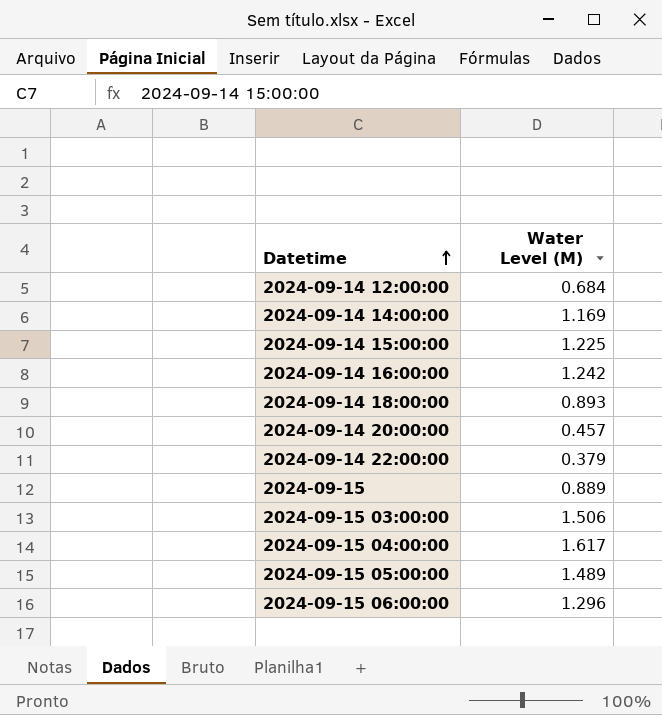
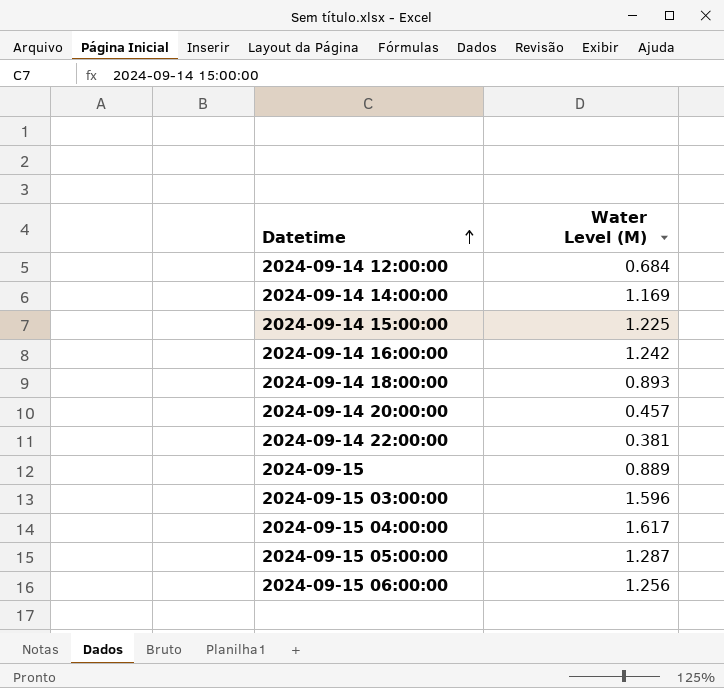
2024-09-14 22:00:00 | Water Level (M): 0.379 -> 0.381
2024-09-15 03:00:00 | Water Level (M): 1.506 -> 1.596
2024-09-15 05:00:00 | Water Level (M): 1.489 -> 1.287
2024-09-15 06:00:00 | Water Level (M): 1.296 -> 1.256

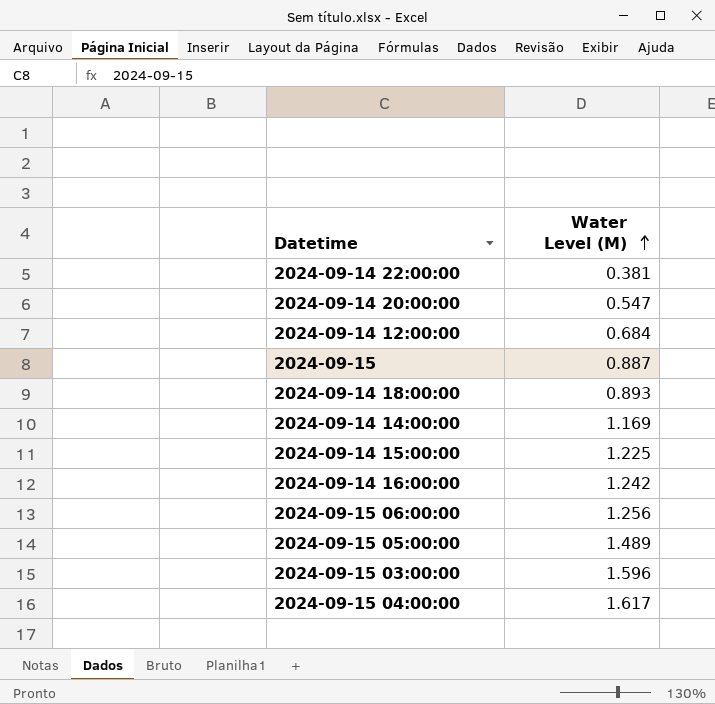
row order: Datetime ascending -> Water Level (M) ascending
2024-09-14 20:00:00 | Water Level (M): 0.457 -> 0.547
2024-09-15 | Water Level (M): 0.889 -> 0.887
2024-09-15 05:00:00 | Water Level (M): 1.287 -> 1.489

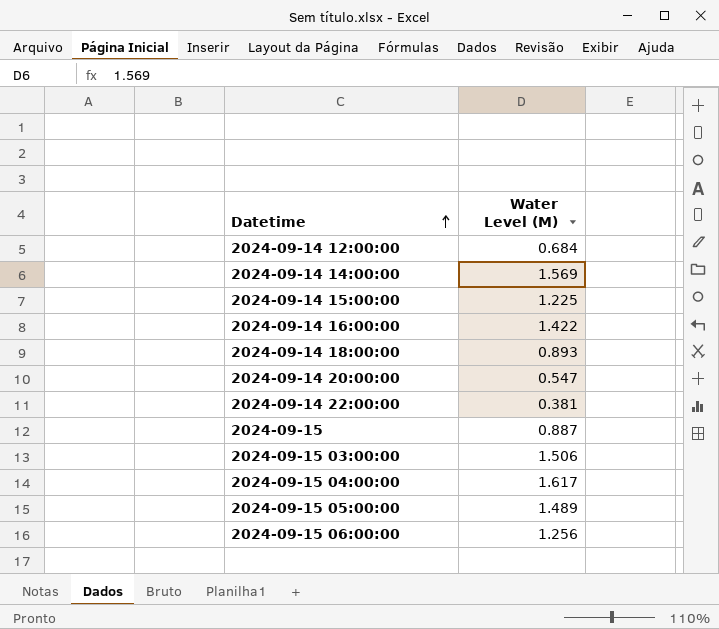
row order: Water Level (M) ascending -> Datetime ascending
2024-09-14 14:00:00 | Water Level (M): 1.169 -> 1.569
2024-09-14 16:00:00 | Water Level (M): 1.242 -> 1.422
2024-09-15 03:00:00 | Water Level (M): 1.596 -> 1.506

